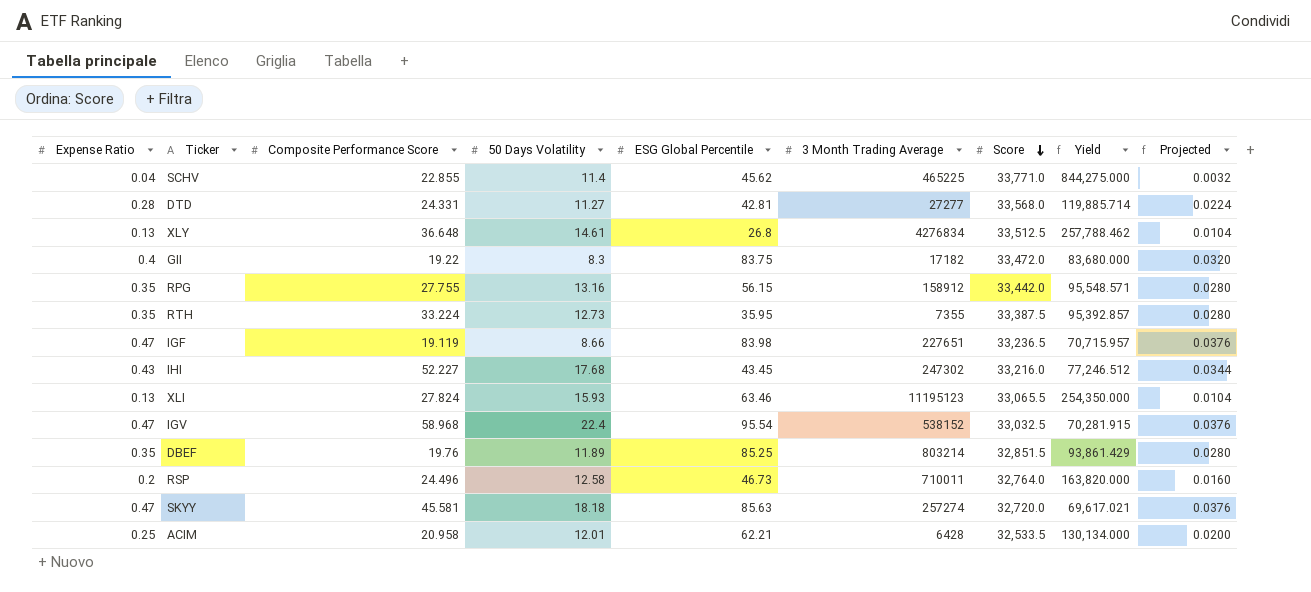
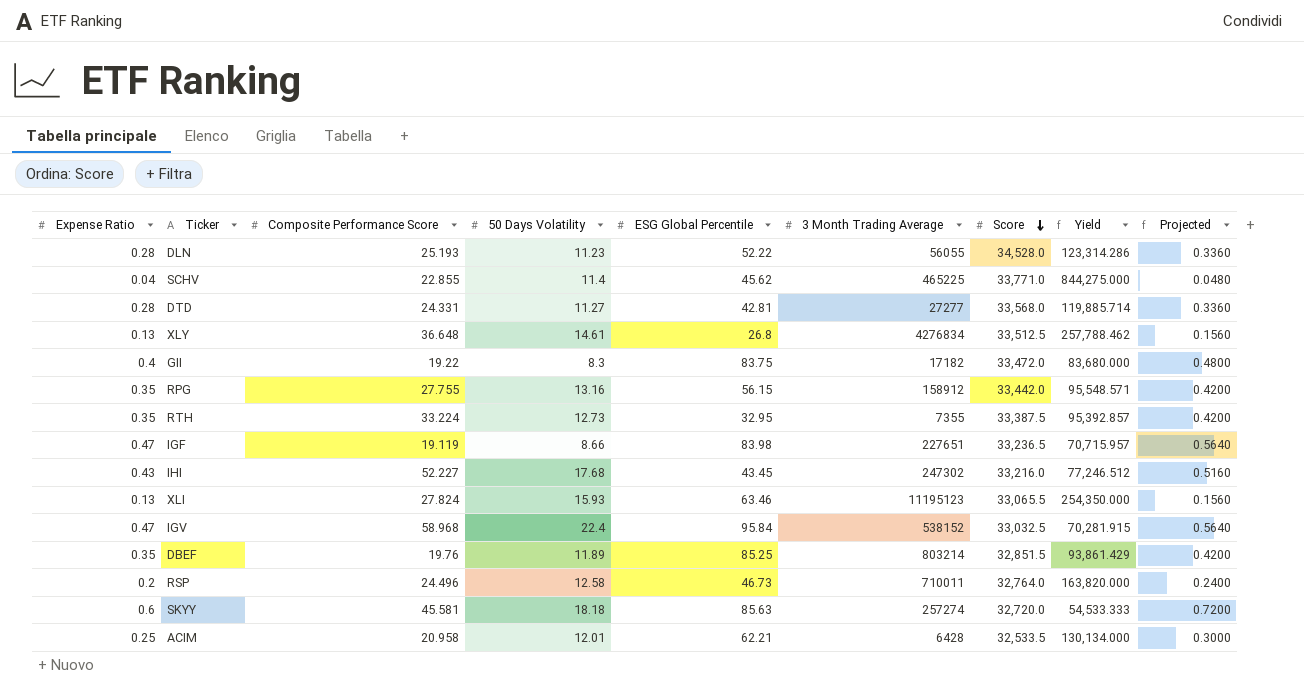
column Projected | formula: [Expense Ratio] * 0.08 -> [Expense Ratio] * 1.2
row DLN: none -> 0.28 | 25.193 | 11.23 | 52.22 | 56055 | 34,528.0 | 123,314.286 | 0.3360
RTH | ESG Global Percentile: 35.95 -> 32.95
IGV | ESG Global Percentile: 95.54 -> 95.84
SKYY | Expense Ratio: 0.47 -> 0.6
SKYY | Yield: 69,617.021 -> 54,533.333

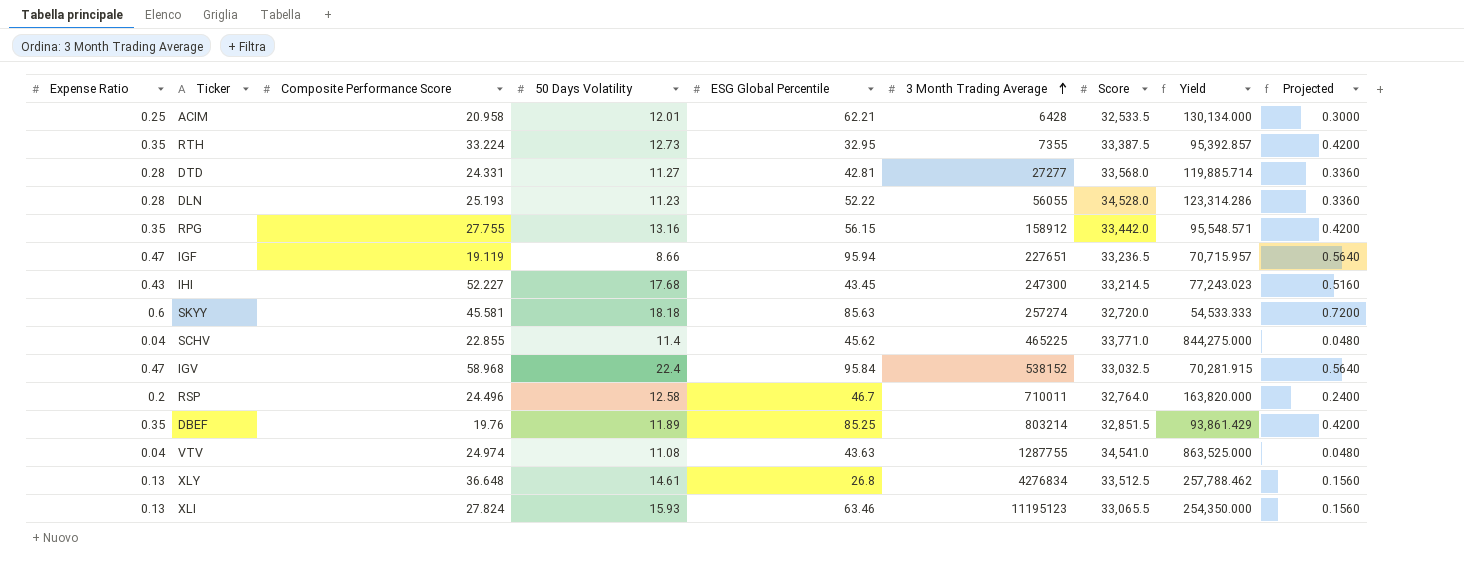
row order: Score descending -> 3 Month Trading Average ascending
row GII: 0.4 | 19.22 | 8.3 | 83.75 | 17182 | 33,472.0 | 83,680.000 | 0.4800 -> none
IGF | ESG Global Percentile: 83.98 -> 95.94
IHI | 3 Month Trading Average: 247302 -> 247300
IHI | Score: 33,216.0 -> 33,214.5
IHI | Yield: 77,246.512 -> 77,243.023
RSP | ESG Global Percentile: 46.73 -> 46.7
row VTV: none -> 0.04 | 24.974 | 11.08 | 43.63 | 1287755 | 34,541.0 | 863,525.000 | 0.0480

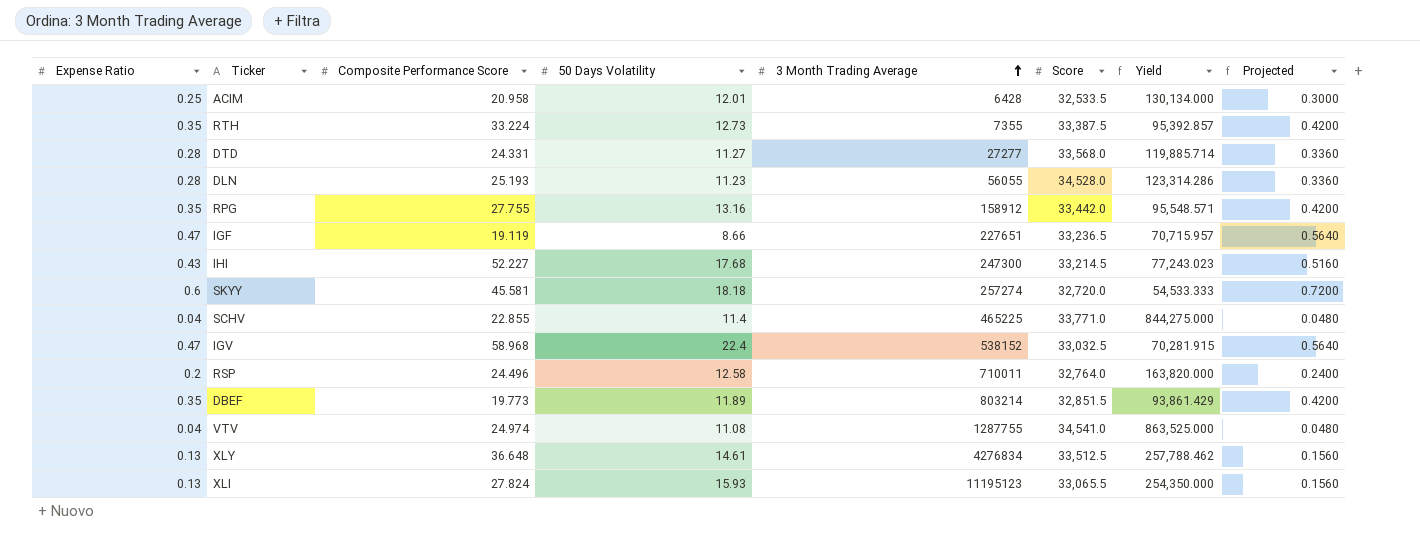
column ESG Global Percentile | position: 5 -> none
DBEF | Composite Performance Score: 19.76 -> 19.773

